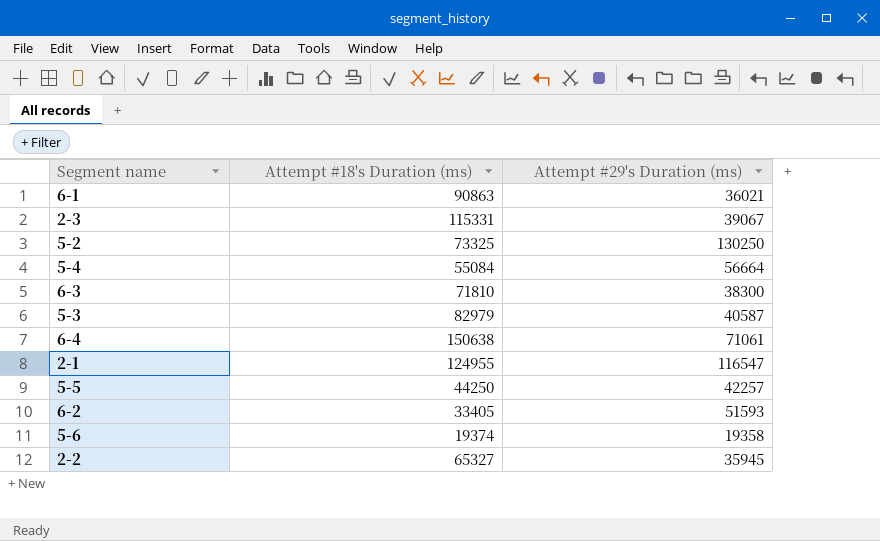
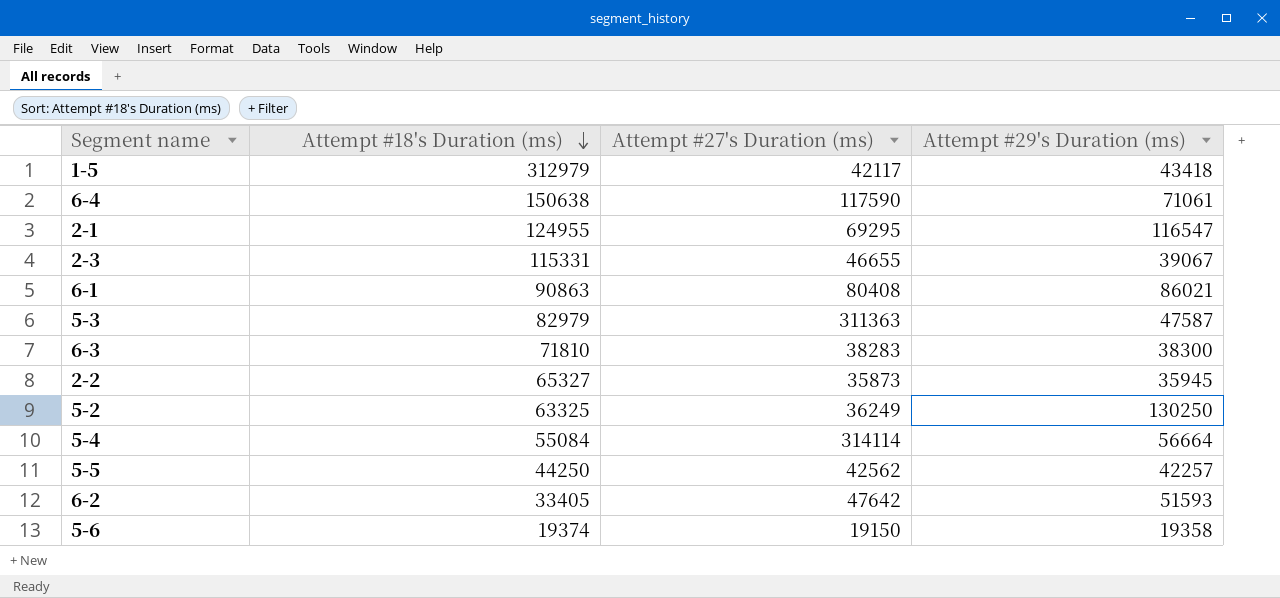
row order: none -> Attempt #18's Duration (ms) descending
column Attempt #27's Duration (ms) | position: none -> 3
row 1-5: none -> 312979 | 42117 | 43418
6-1 | Attempt #29's Duration (ms): 36021 -> 86021
5-3 | Attempt #29's Duration (ms): 40587 -> 47587
5-2 | Attempt #18's Duration (ms): 73325 -> 63325

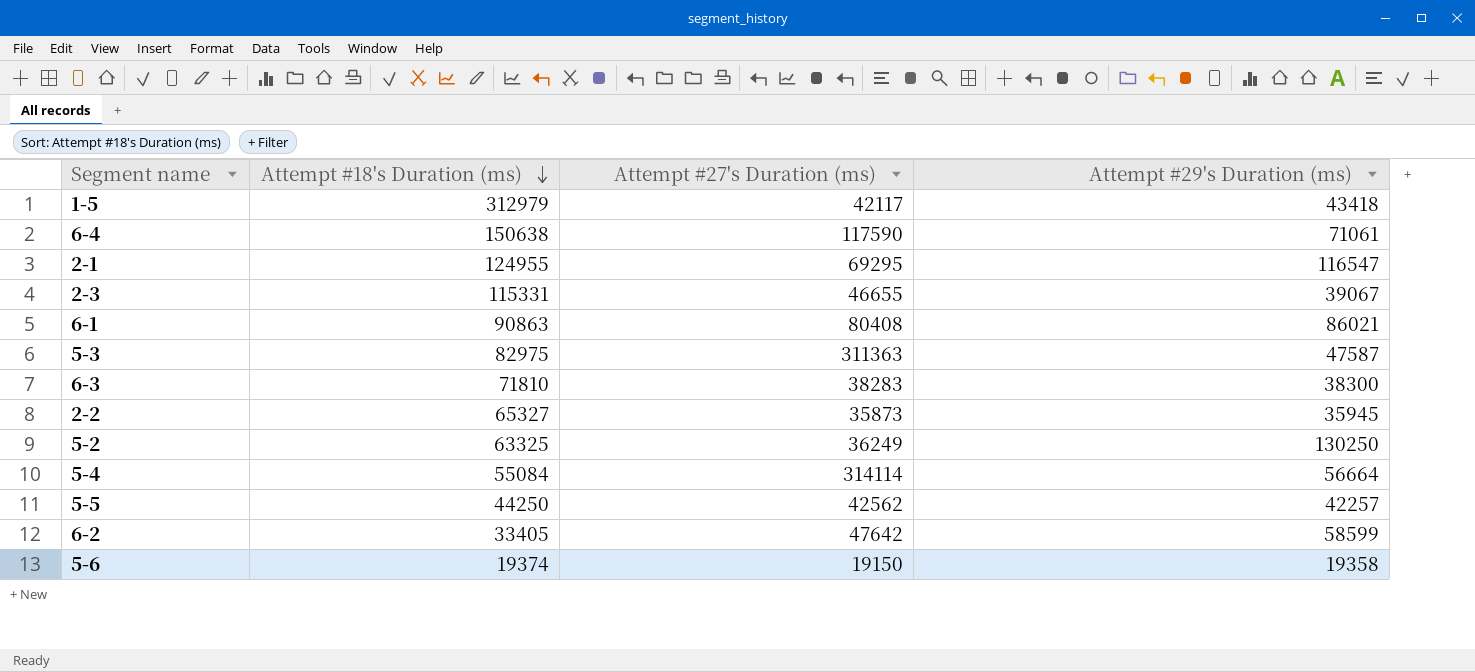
5-3 | Attempt #18's Duration (ms): 82979 -> 82975
6-2 | Attempt #29's Duration (ms): 51593 -> 58599

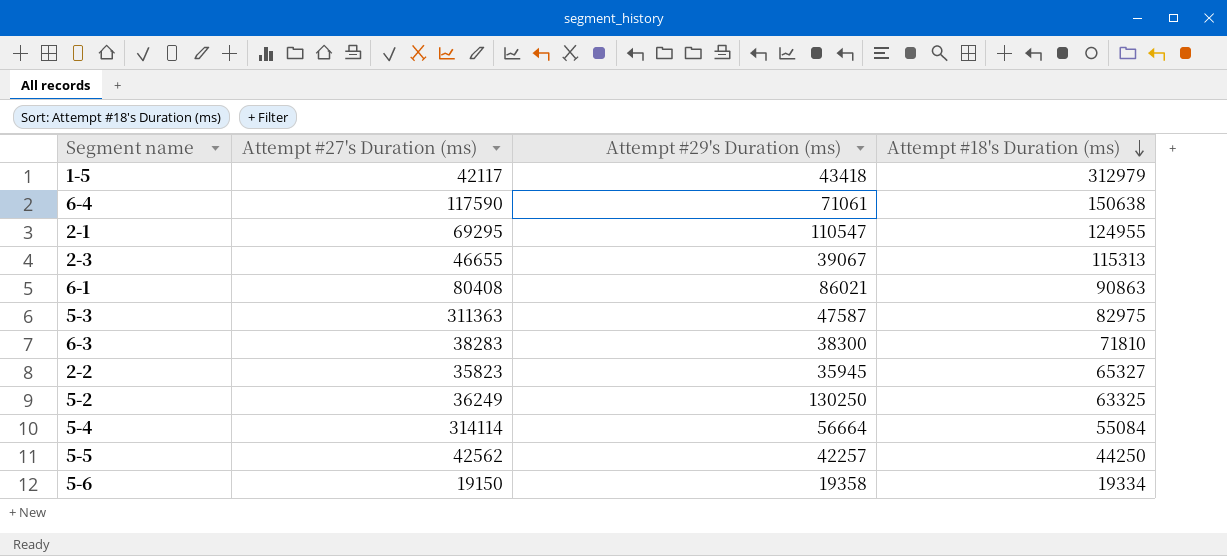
column Attempt #18's Duration (ms) | position: 2 -> 4
row 6-2: 33405 | 47642 | 58599 -> none
2-1 | Attempt #29's Duration (ms): 116547 -> 110547
2-3 | Attempt #18's Duration (ms): 115331 -> 115313
2-2 | Attempt #27's Duration (ms): 35873 -> 35823
5-6 | Attempt #18's Duration (ms): 19374 -> 19334

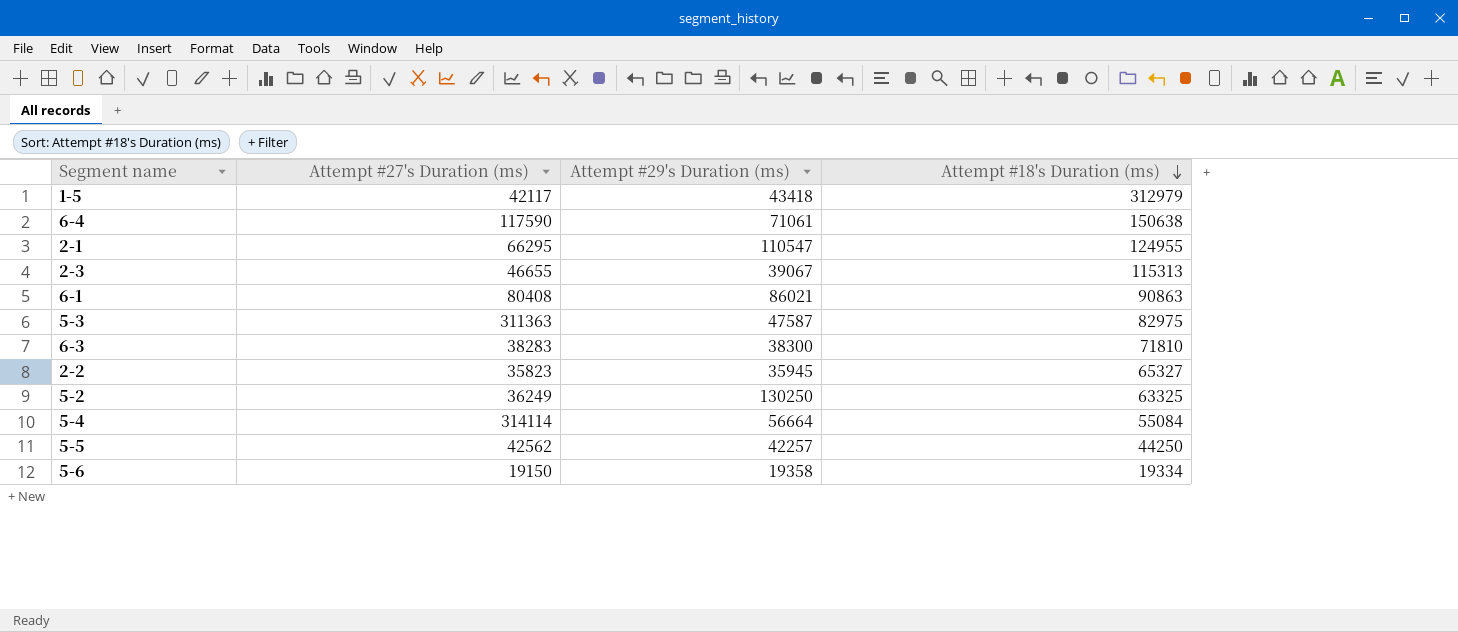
2-1 | Attempt #27's Duration (ms): 69295 -> 66295

